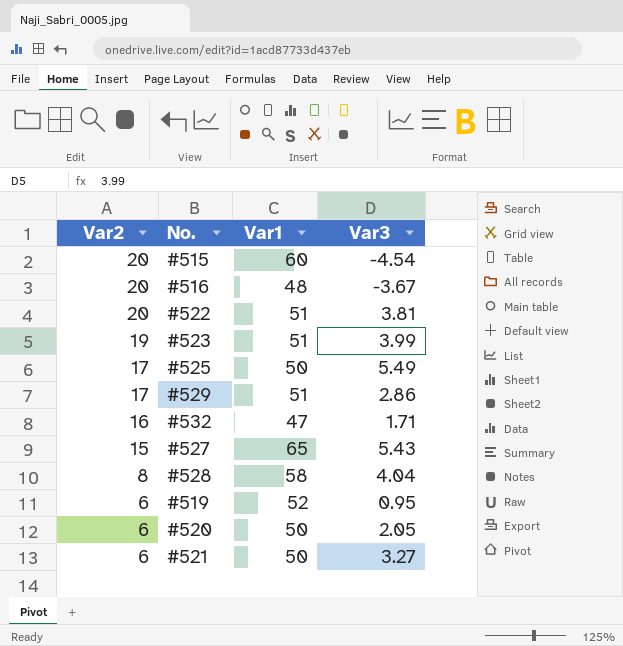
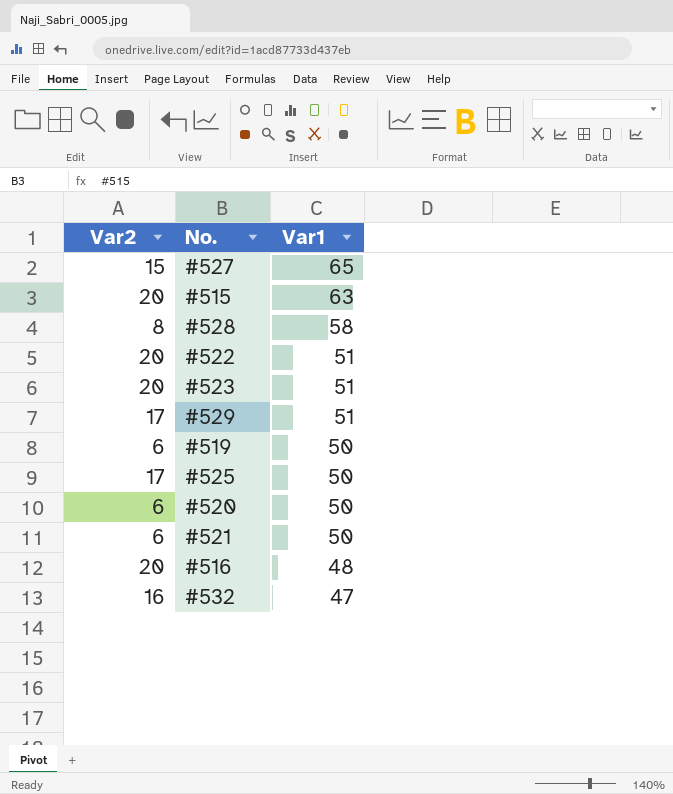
row order: Var2 descending -> Var1 descending
column Var3 | position: 4 -> none
#515 | Var1: 60 -> 63
#523 | Var2: 19 -> 20
#519 | Var1: 52 -> 50

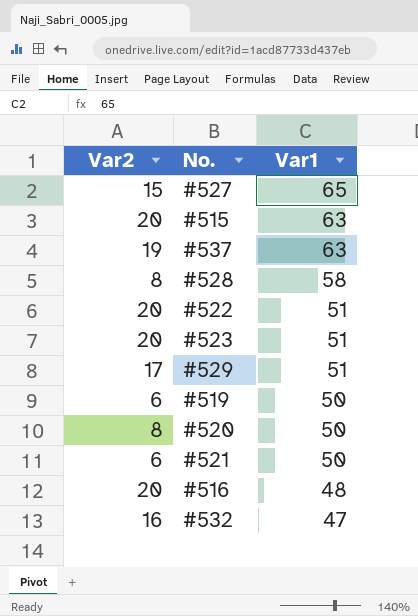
row #525: 17 | 50 -> none
row #537: none -> 19 | 63
#520 | Var2: 6 -> 8

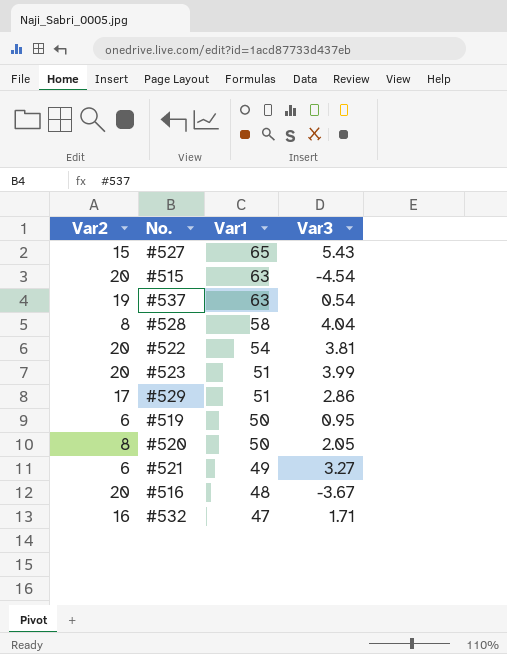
column Var3 | position: none -> 4
#522 | Var1: 51 -> 54
#521 | Var1: 50 -> 49

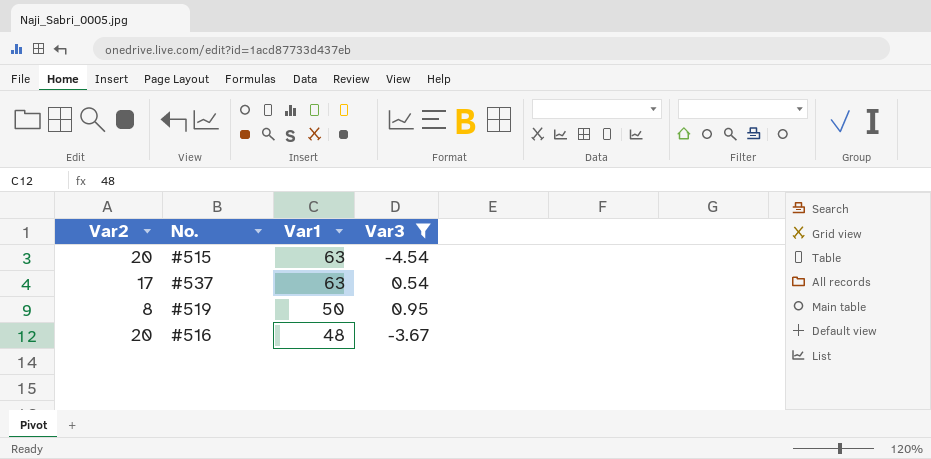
filter: none -> Var3 <= 0.95
#537 | Var2: 19 -> 17
#519 | Var2: 6 -> 8

